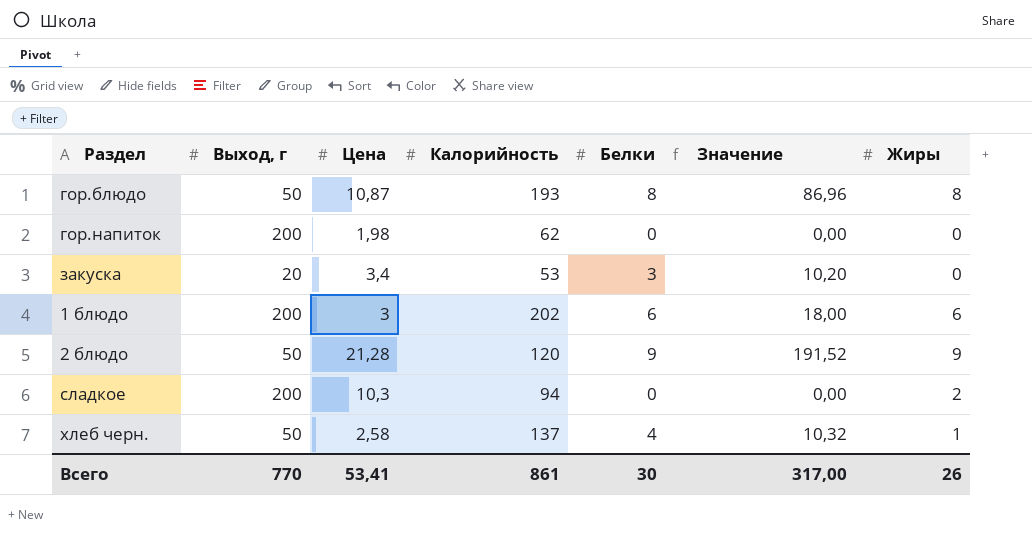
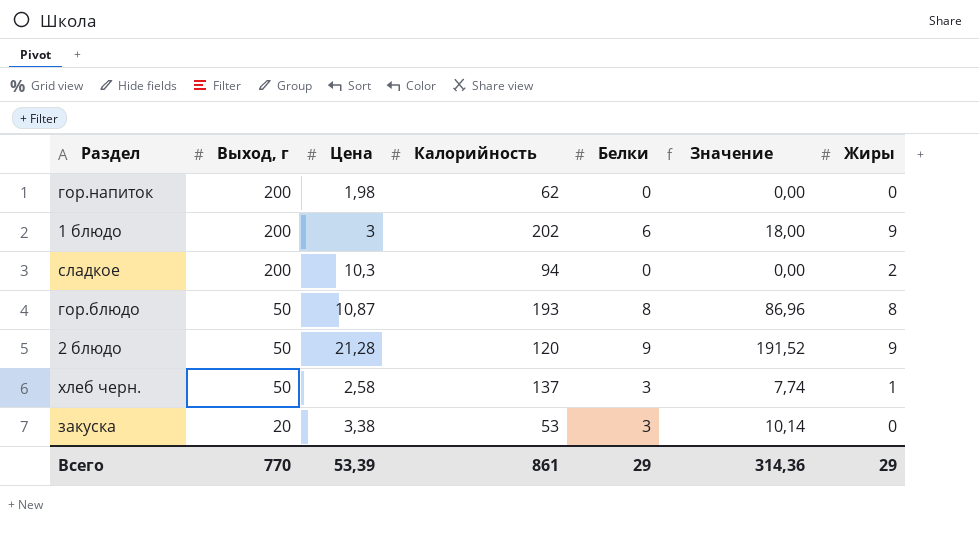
row order: none -> Выход, г descending
1 блюдо | Жиры: 6 -> 9
хлеб черн. | Белки: 4 -> 3
хлеб черн. | Значение: 10,32 -> 7,74
закуска | Цена: 3,4 -> 3,38
закуска | Значение: 10,20 -> 10,14
Всего | Цена: 53,41 -> 53,39
Всего | Белки: 30 -> 29
Всего | Значение: 317,00 -> 314,36
Всего | Жиры: 26 -> 29

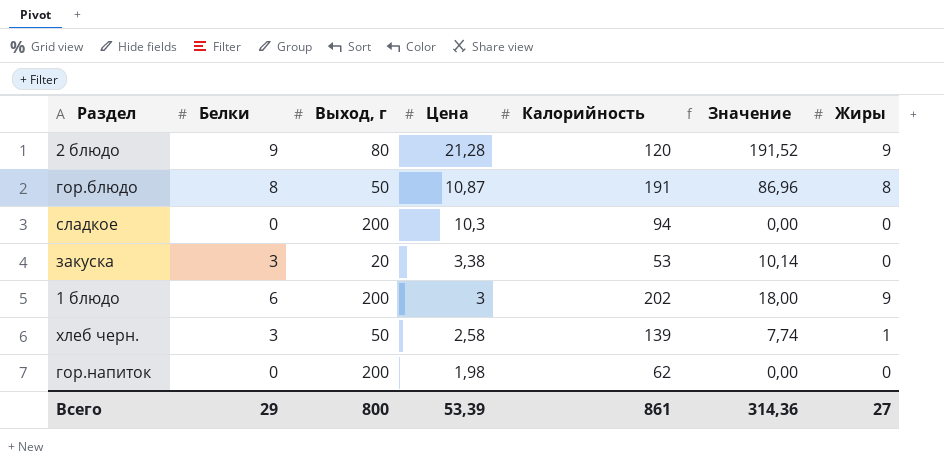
row order: Выход, г descending -> Цена descending
column Белки | position: 5 -> 2
2 блюдо | Выход, г: 50 -> 80
гор.блюдо | Калорийность: 193 -> 191
сладкое | Жиры: 2 -> 0
хлеб черн. | Калорийность: 137 -> 139
Всего | Выход, г: 770 -> 800
Всего | Жиры: 29 -> 27

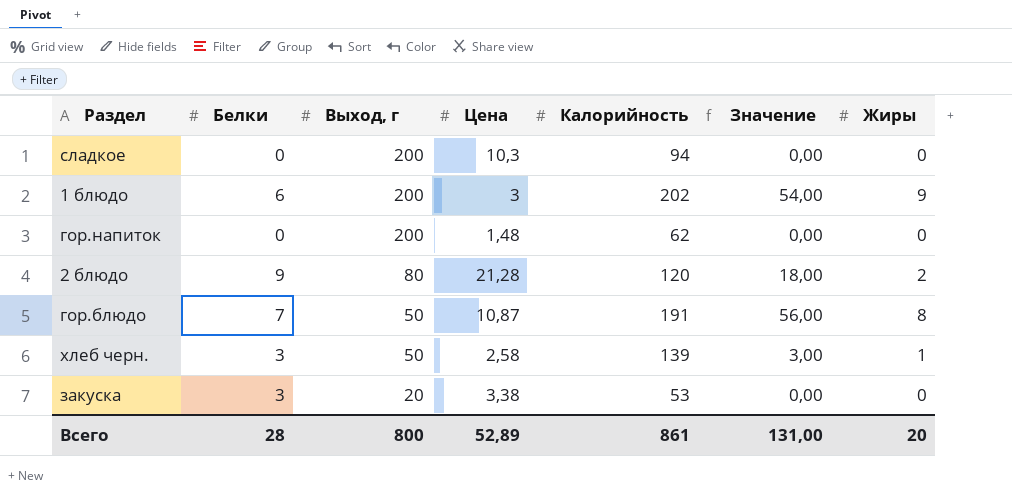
row order: Цена descending -> Выход, г descending
column Значение | formula: [Белки] * [Цена] -> [Белки] * [Жиры]
гор.напиток | Цена: 1,98 -> 1,48
2 блюдо | Жиры: 9 -> 2
гор.блюдо | Белки: 8 -> 7
Всего | Белки: 29 -> 28
Всего | Цена: 53,39 -> 52,89
Всего | Значение: 314,36 -> 131,00
Всего | Жиры: 27 -> 20

